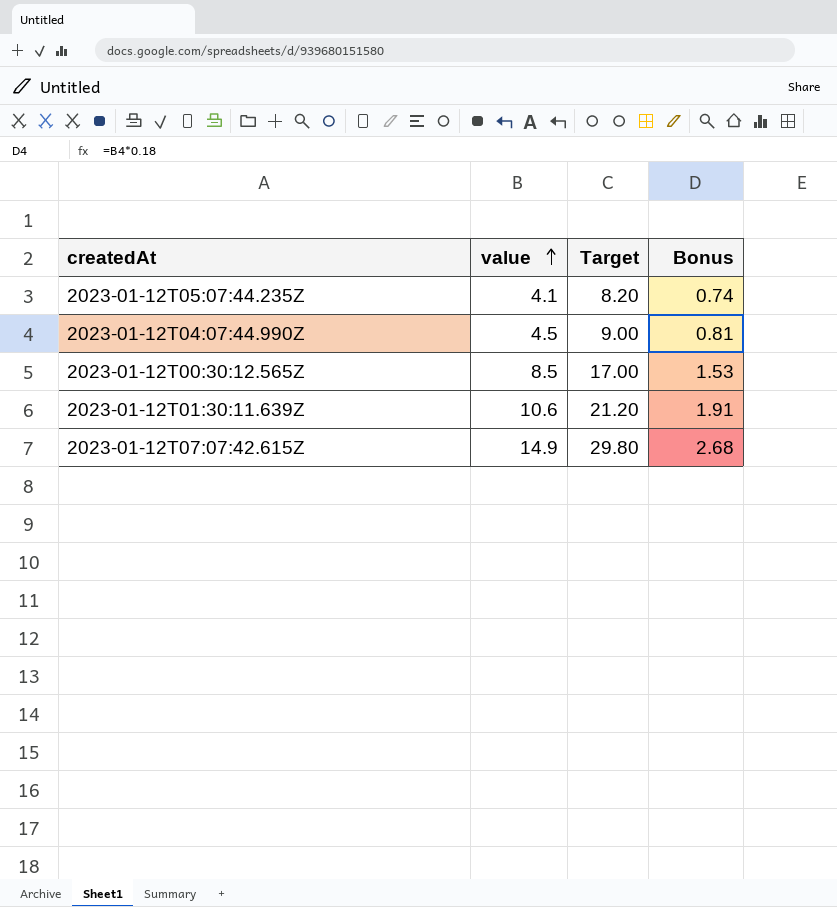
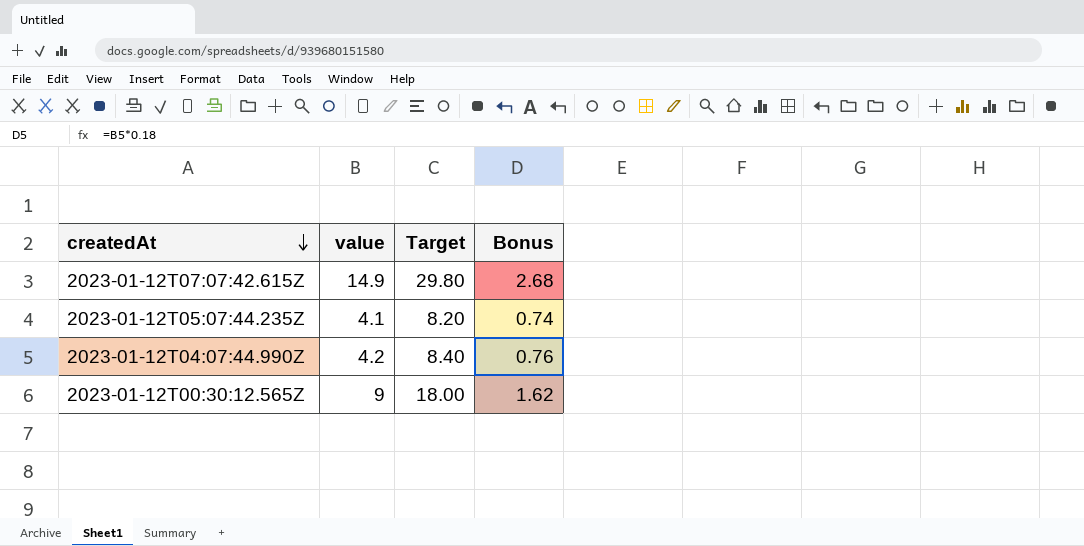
row order: value ascending -> createdAt descending
row 2023-01-12T01:30:11.639Z: 10.6 | 21.20 | 1.91 -> none
2023-01-12T04:07:44.990Z | value: 4.5 -> 4.2
2023-01-12T04:07:44.990Z | Target: 9.00 -> 8.40
2023-01-12T04:07:44.990Z | Bonus: 0.81 -> 0.76
2023-01-12T00:30:12.565Z | value: 8.5 -> 9
2023-01-12T00:30:12.565Z | Target: 17.00 -> 18.00
2023-01-12T00:30:12.565Z | Bonus: 1.53 -> 1.62

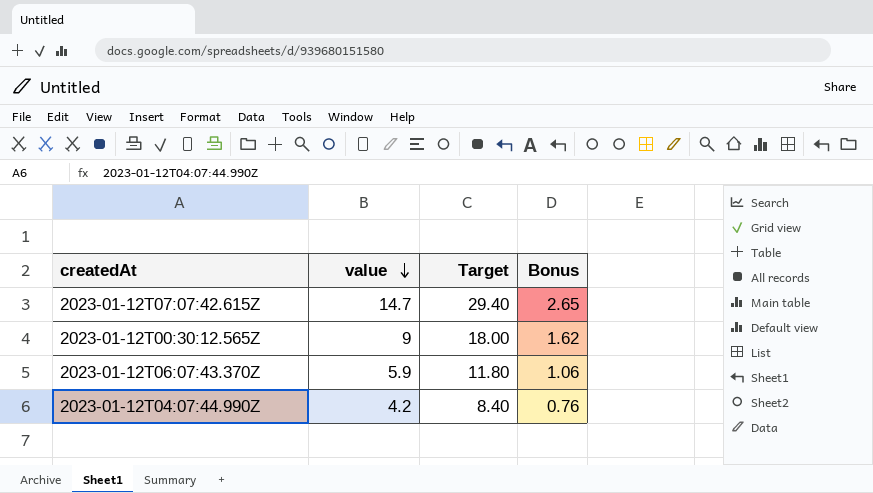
row order: createdAt descending -> value descending
row 2023-01-12T05:07:44.235Z: 4.1 | 8.20 | 0.74 -> none
2023-01-12T07:07:42.615Z | value: 14.9 -> 14.7
2023-01-12T07:07:42.615Z | Target: 29.80 -> 29.40
2023-01-12T07:07:42.615Z | Bonus: 2.68 -> 2.65
row 2023-01-12T06:07:43.370Z: none -> 5.9 | 11.80 | 1.06

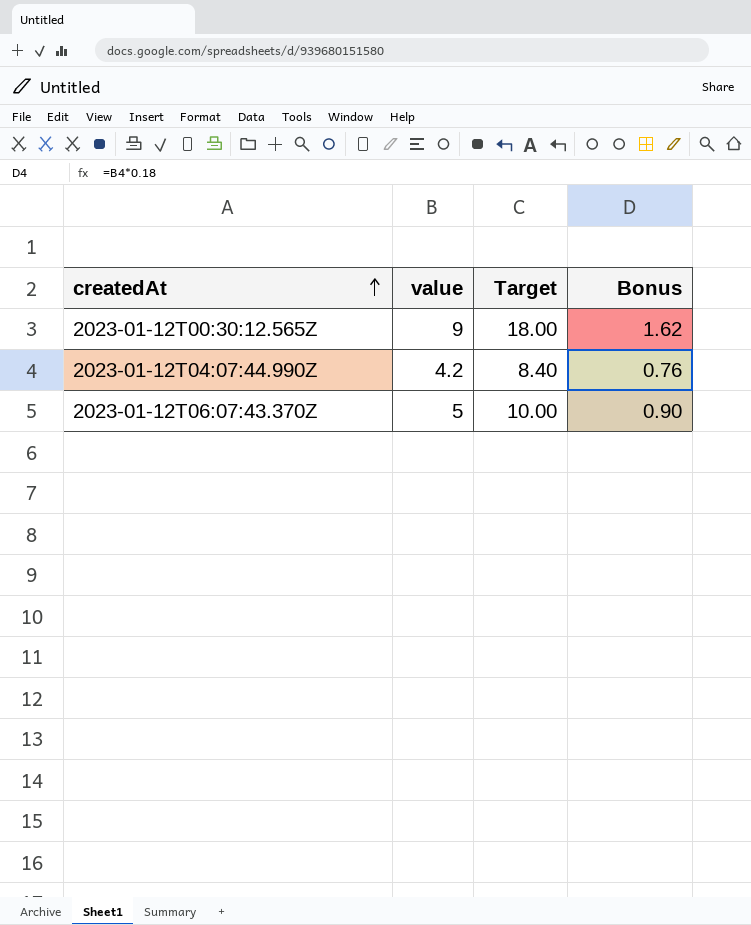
row order: value descending -> createdAt ascending
row 2023-01-12T07:07:42.615Z: 14.7 | 29.40 | 2.65 -> none
2023-01-12T06:07:43.370Z | value: 5.9 -> 5
2023-01-12T06:07:43.370Z | Target: 11.80 -> 10.00
2023-01-12T06:07:43.370Z | Bonus: 1.06 -> 0.90

